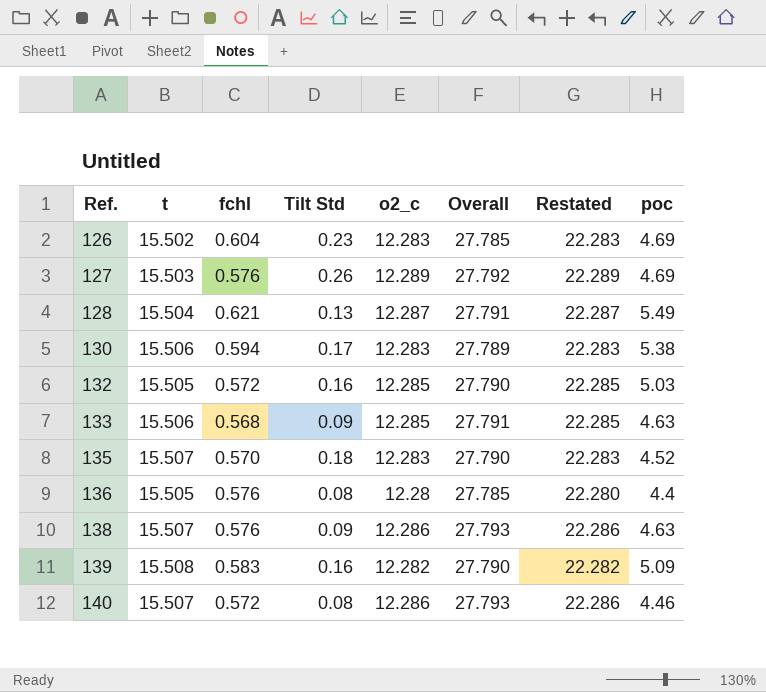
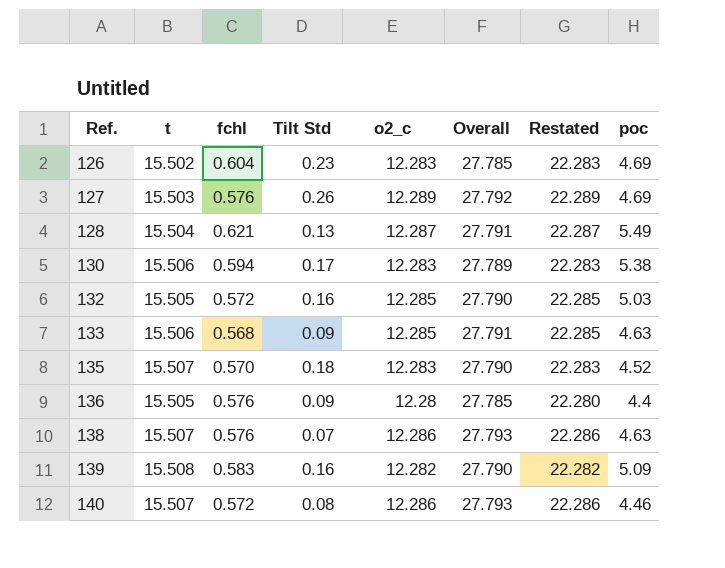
136 | Tilt Std: 0.08 -> 0.09
138 | Tilt Std: 0.09 -> 0.07

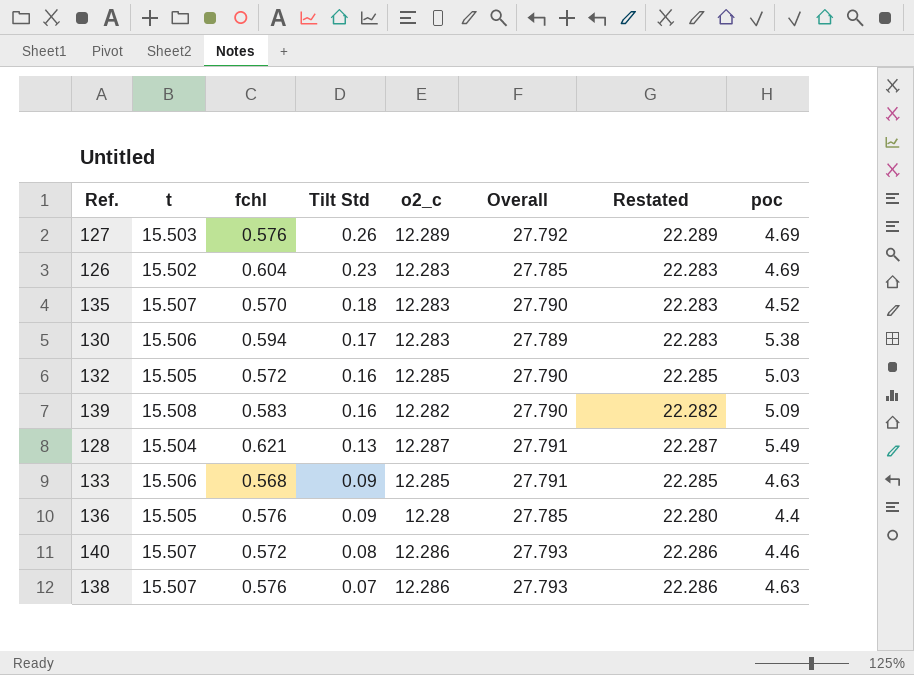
row order: Ref. ascending -> Tilt Std descending

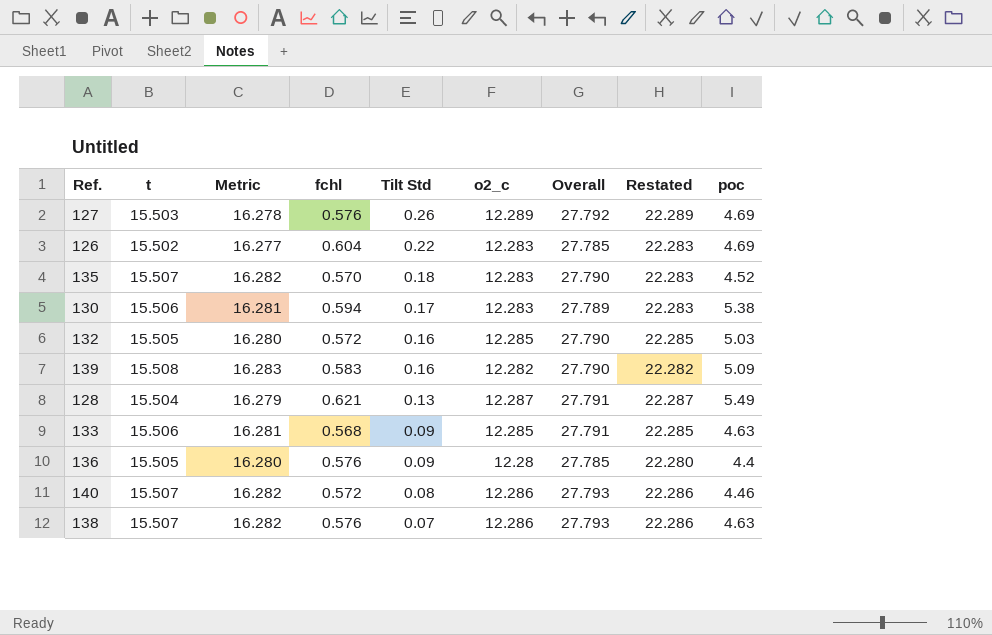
column Metric | formula: none -> [t] * 1.05
126 | Tilt Std: 0.23 -> 0.22

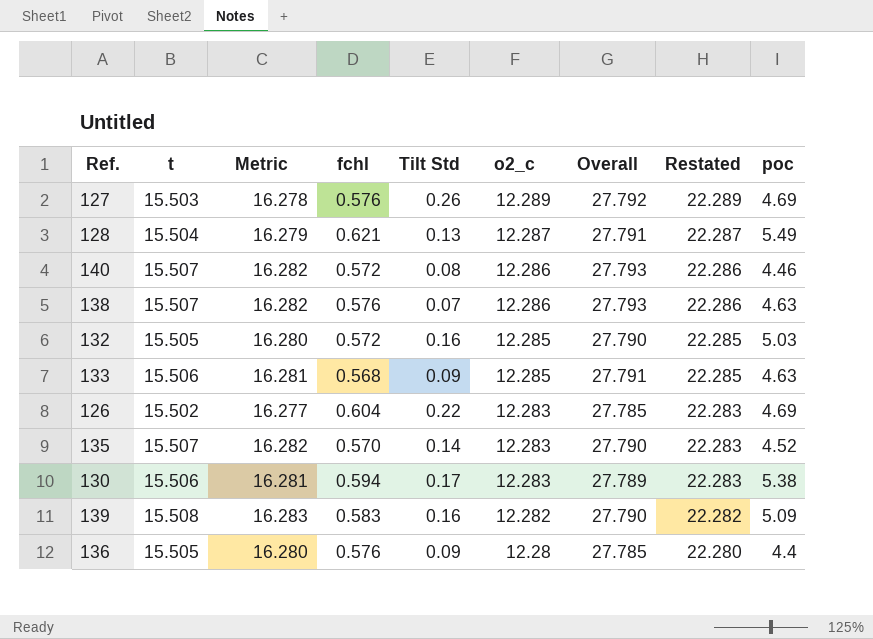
row order: Tilt Std descending -> o2_c descending
135 | Tilt Std: 0.18 -> 0.14

